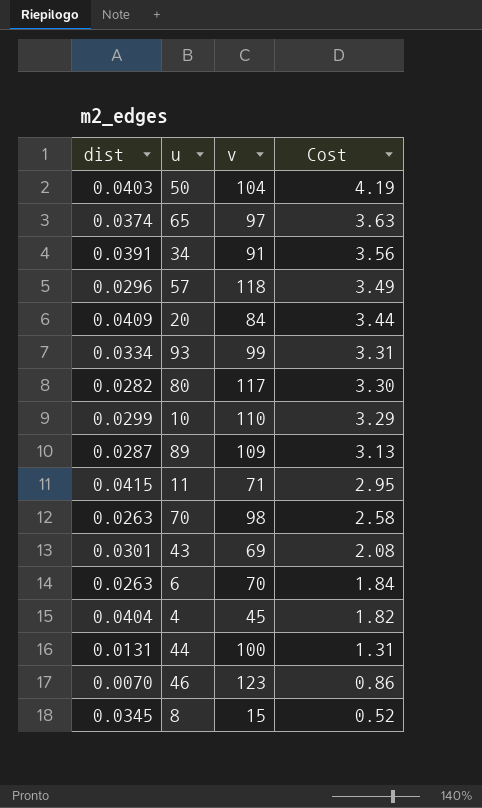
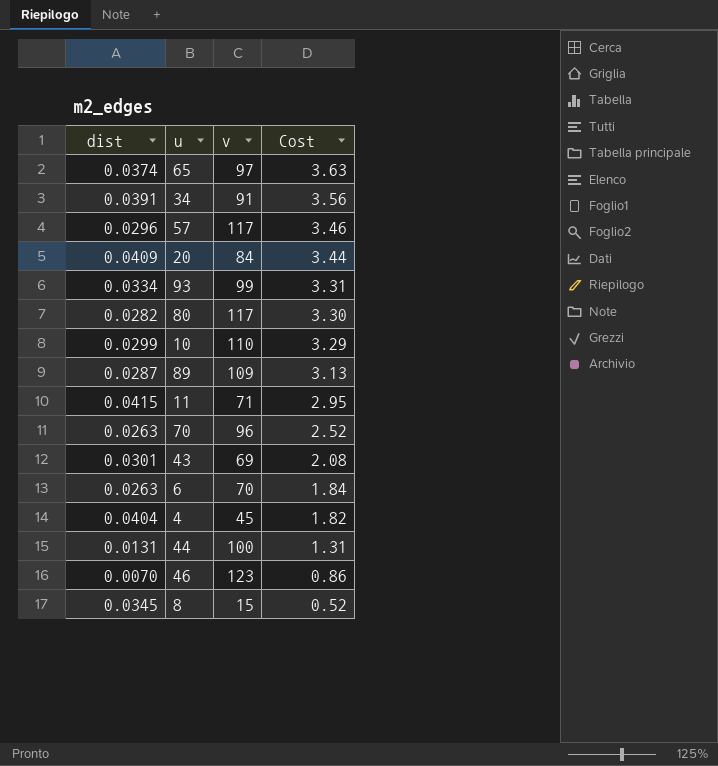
row 50: 0.0403 | 104 | 4.19 -> none
57 | v: 118 -> 117
57 | Cost: 3.49 -> 3.46
70 | v: 98 -> 96
70 | Cost: 2.58 -> 2.52

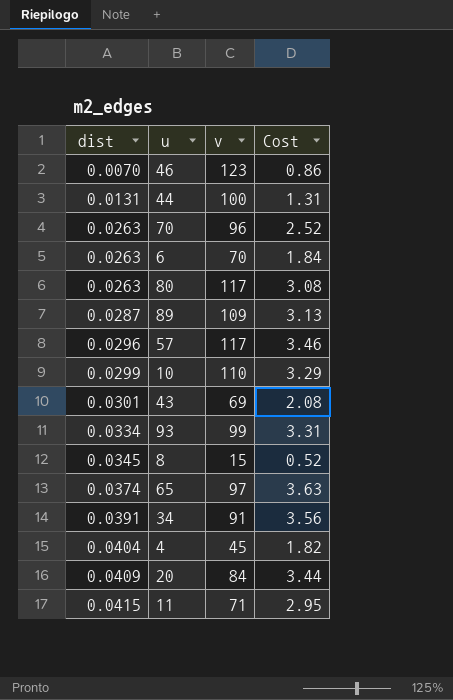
row order: Cost descending -> dist ascending
80 | dist: 0.0282 -> 0.0263
80 | Cost: 3.30 -> 3.08

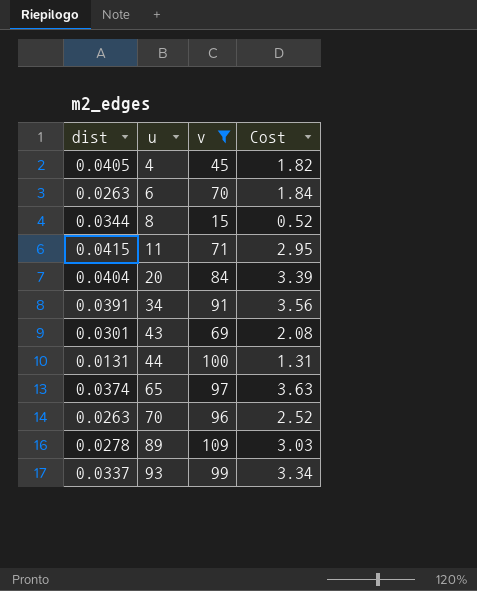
filter: none -> v <= 109
row order: dist ascending -> u ascending
4 | dist: 0.0404 -> 0.0405
8 | dist: 0.0345 -> 0.0344
20 | dist: 0.0409 -> 0.0404
20 | Cost: 3.44 -> 3.39
89 | dist: 0.0287 -> 0.0278
89 | Cost: 3.13 -> 3.03
93 | dist: 0.0334 -> 0.0337
93 | Cost: 3.31 -> 3.34

